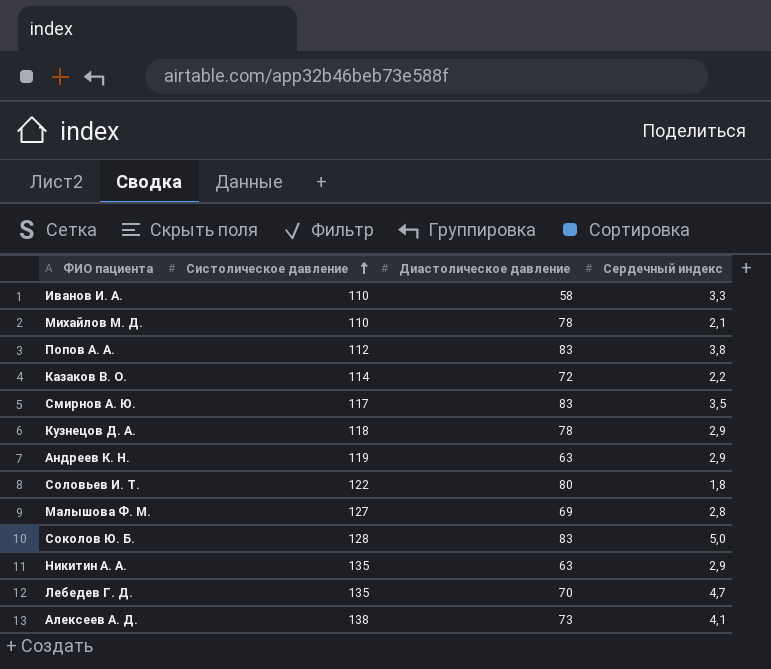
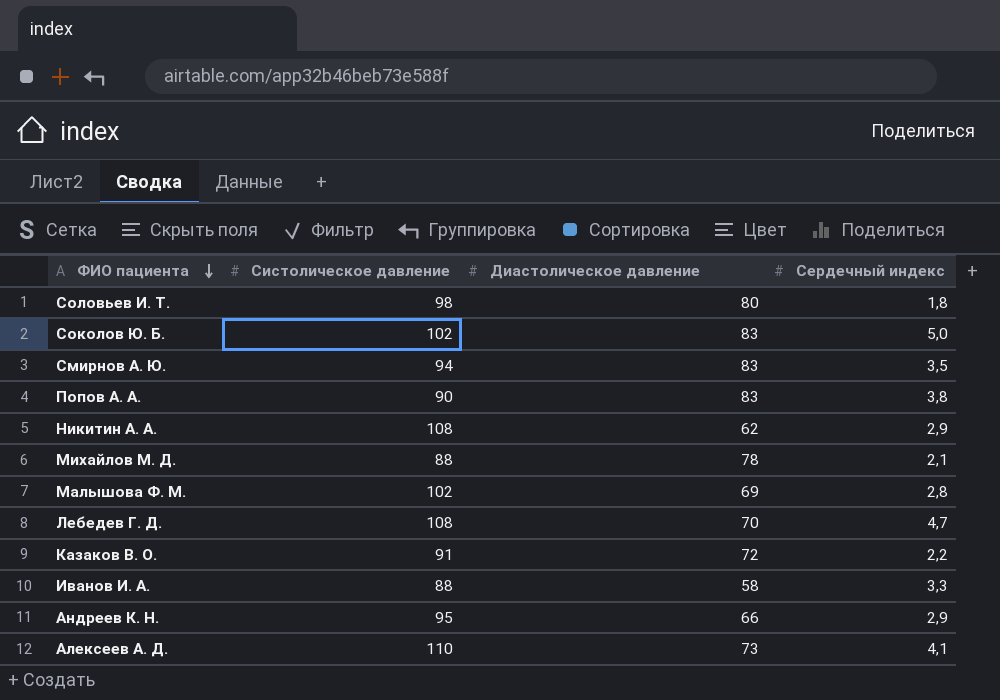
row order: Систолическое давление ascending -> ФИО пациента descending
row Кузнецов Д. А.: 118 | 78 | 2,9 -> none
Соловьев И. Т. | Систолическое давление: 122 -> 98
Соколов Ю. Б. | Систолическое давление: 128 -> 102
Смирнов А. Ю. | Систолическое давление: 117 -> 94
Попов А. А. | Систолическое давление: 112 -> 90
Никитин А. А. | Систолическое давление: 135 -> 108
Никитин А. А. | Диастолическое давление: 63 -> 62
Михайлов М. Д. | Систолическое давление: 110 -> 88
Малышова Ф. М. | Систолическое давление: 127 -> 102
Лебедев Г. Д. | Систолическое давление: 135 -> 108
Казаков В. О. | Систолическое давление: 114 -> 91
Иванов И. А. | Систолическое давление: 110 -> 88
Андреев К. Н. | Систолическое давление: 119 -> 95
Андреев К. Н. | Диастолическое давление: 63 -> 66
Алексеев А. Д. | Систолическое давление: 138 -> 110

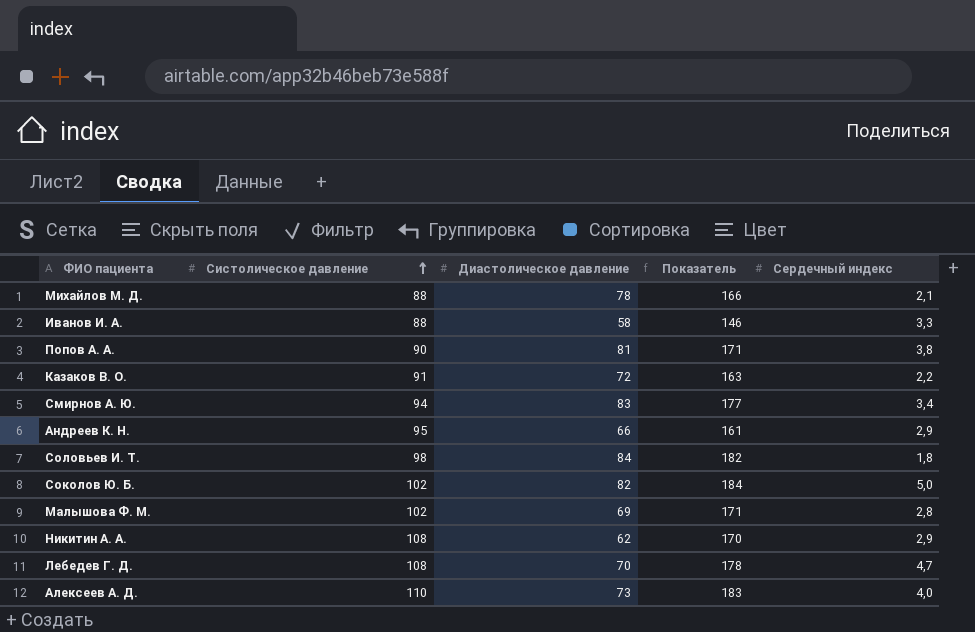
row order: ФИО пациента descending -> Систолическое давление ascending
column Показатель | formula: none -> [Систолическое давление] + [Диастолическое давление]
Попов А. А. | Диастолическое давление: 83 -> 81
Смирнов А. Ю. | Сердечный индекс: 3,5 -> 3,4
Соловьев И. Т. | Диастолическое давление: 80 -> 84
Соколов Ю. Б. | Диастолическое давление: 83 -> 82
Алексеев А. Д. | Сердечный индекс: 4,1 -> 4,0

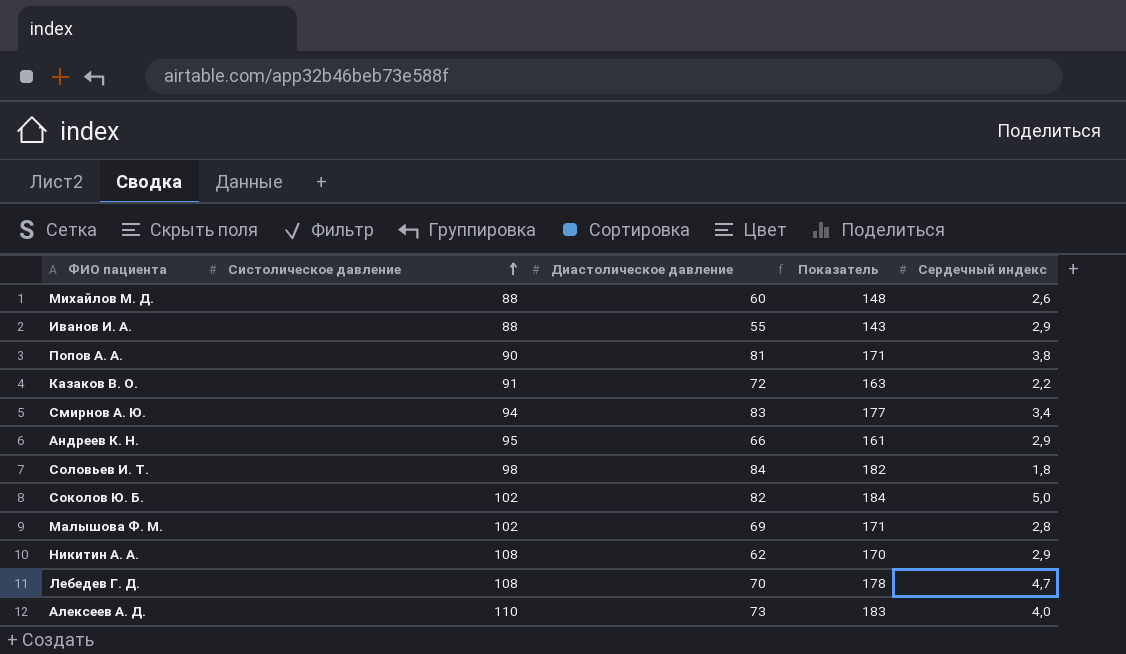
Михайлов М. Д. | Диастолическое давление: 78 -> 60
Михайлов М. Д. | Показатель: 166 -> 148
Михайлов М. Д. | Сердечный индекс: 2,1 -> 2,6
Иванов И. А. | Диастолическое давление: 58 -> 55
Иванов И. А. | Показатель: 146 -> 143
Иванов И. А. | Сердечный индекс: 3,3 -> 2,9

